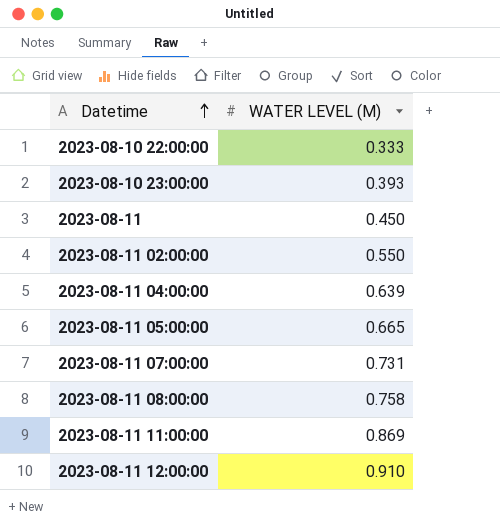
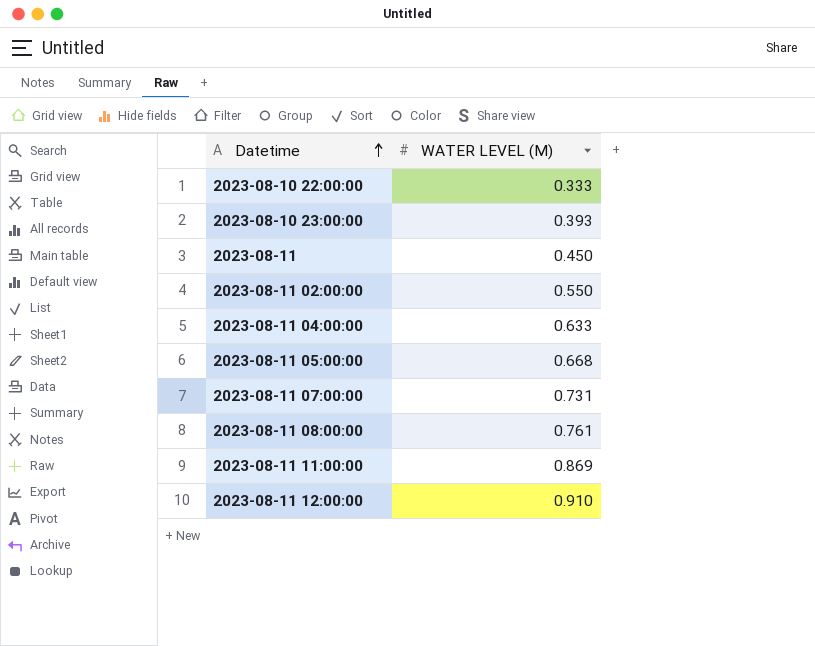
2023-08-11 04:00:00 | WATER LEVEL (M): 0.639 -> 0.633
2023-08-11 05:00:00 | WATER LEVEL (M): 0.665 -> 0.668
2023-08-11 08:00:00 | WATER LEVEL (M): 0.758 -> 0.761

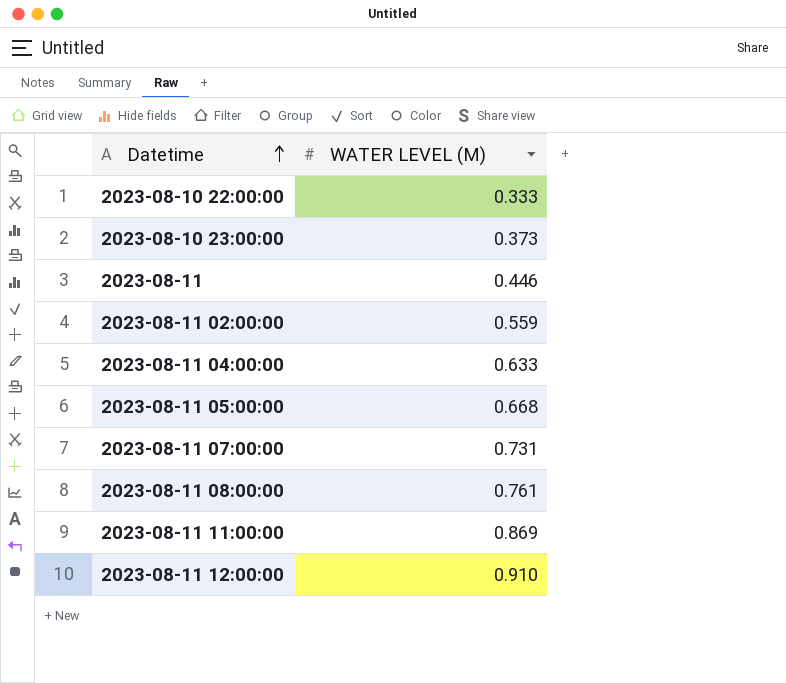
2023-08-10 23:00:00 | WATER LEVEL (M): 0.393 -> 0.373
2023-08-11 | WATER LEVEL (M): 0.450 -> 0.446
2023-08-11 02:00:00 | WATER LEVEL (M): 0.550 -> 0.559

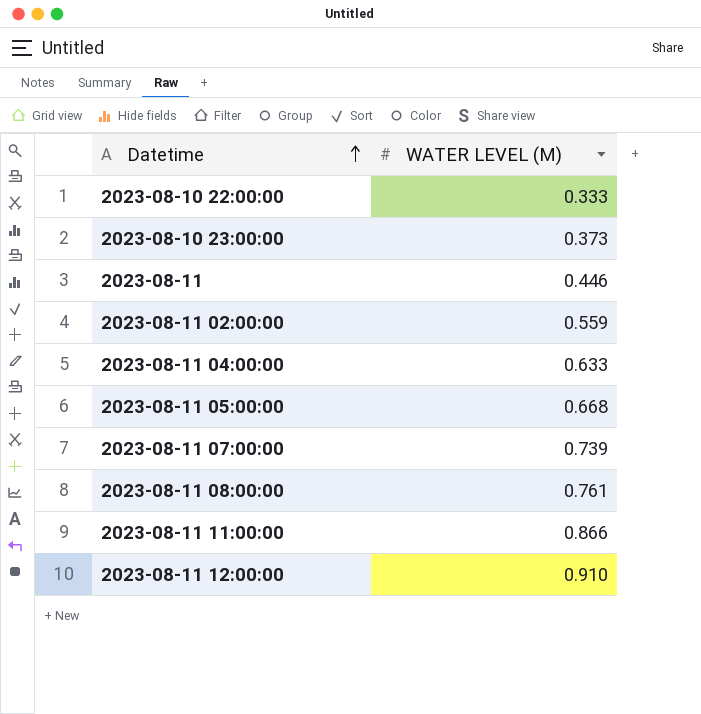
2023-08-11 07:00:00 | WATER LEVEL (M): 0.731 -> 0.739
2023-08-11 11:00:00 | WATER LEVEL (M): 0.869 -> 0.866

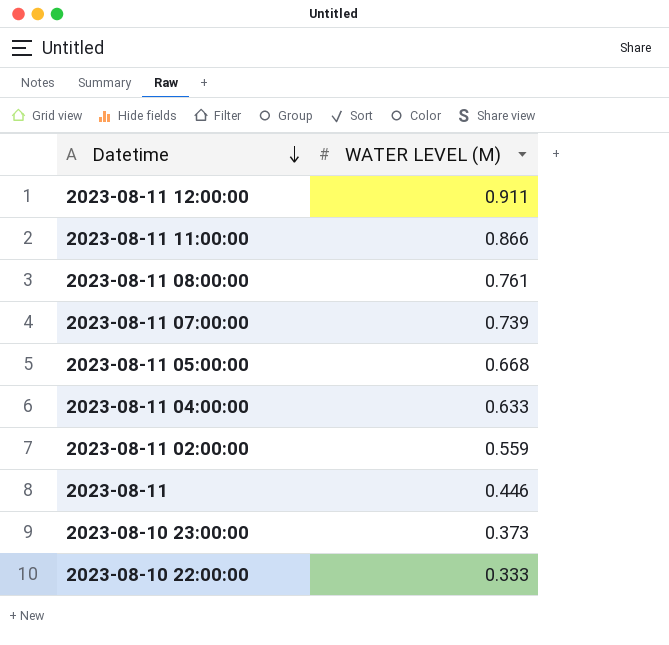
row order: Datetime ascending -> Datetime descending
2023-08-11 12:00:00 | WATER LEVEL (M): 0.910 -> 0.911

